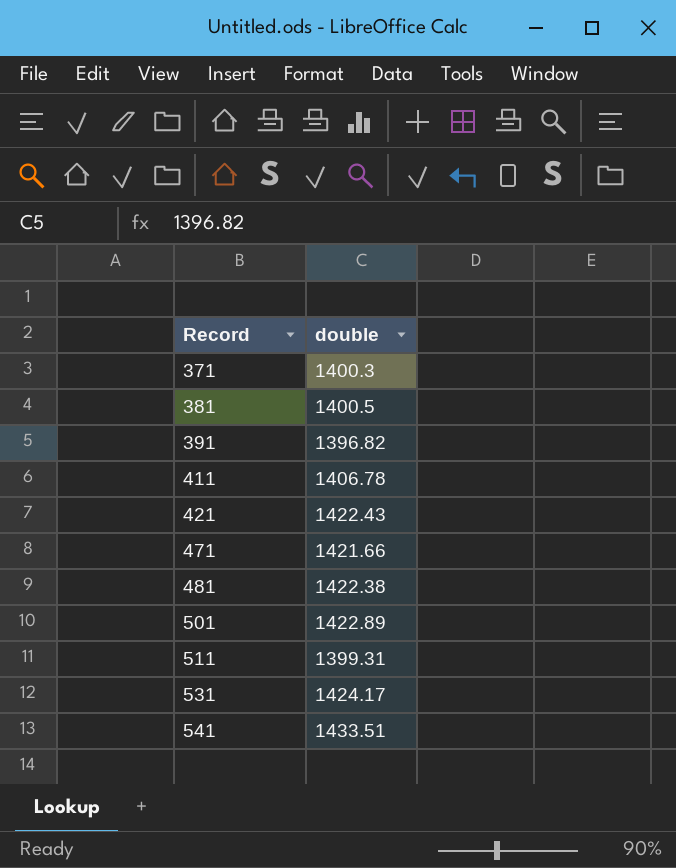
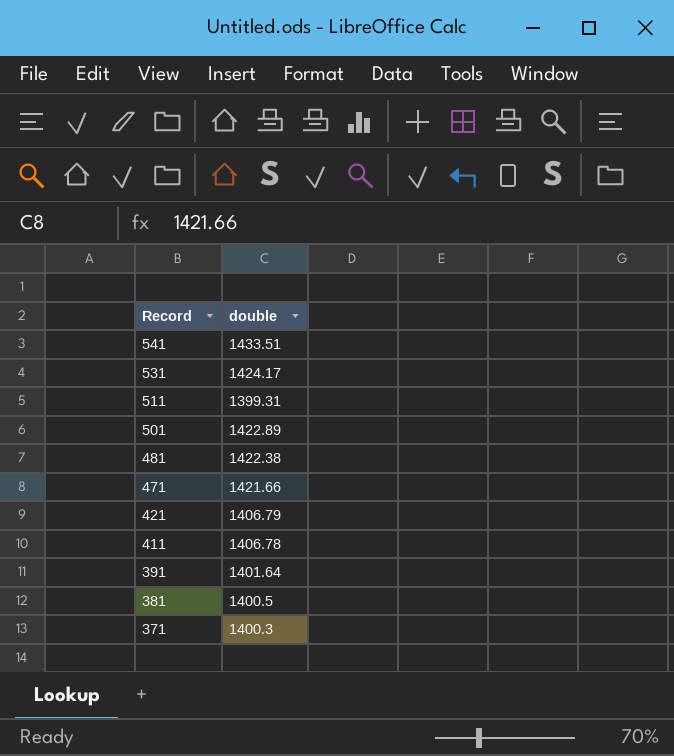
row order: Record ascending -> Record descending
421 | double: 1422.43 -> 1406.79
391 | double: 1396.82 -> 1401.64

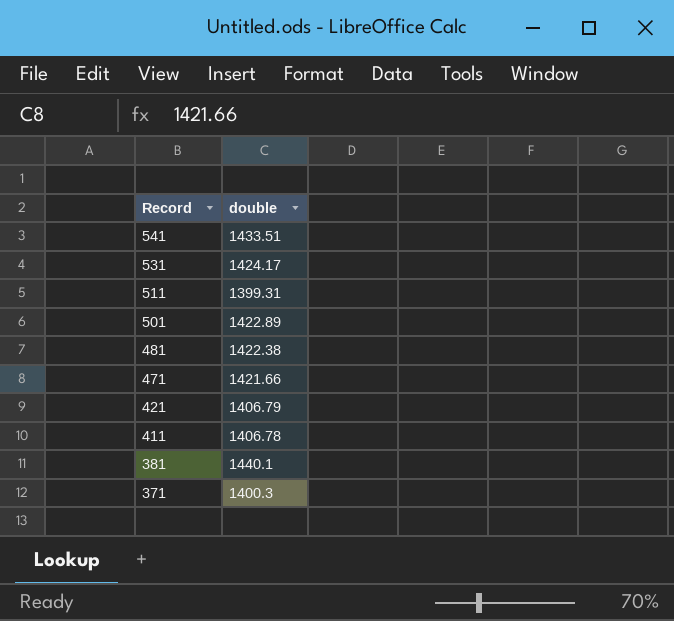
row 391: 1401.64 -> none
381 | double: 1400.5 -> 1440.1

